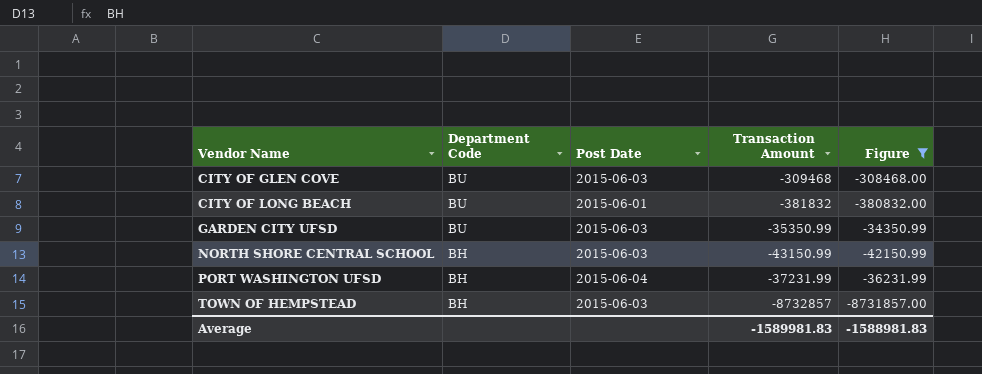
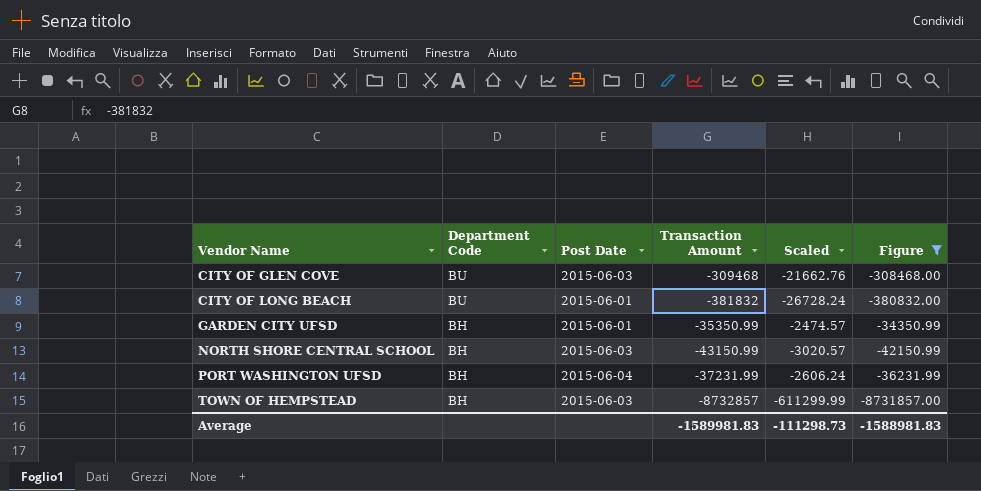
column Scaled | formula: none -> [Transaction Amount] * 0.07
GARDEN CITY UFSD | Department Code: BU -> BH
GARDEN CITY UFSD | Post Date: 2015-06-03 -> 2015-06-01

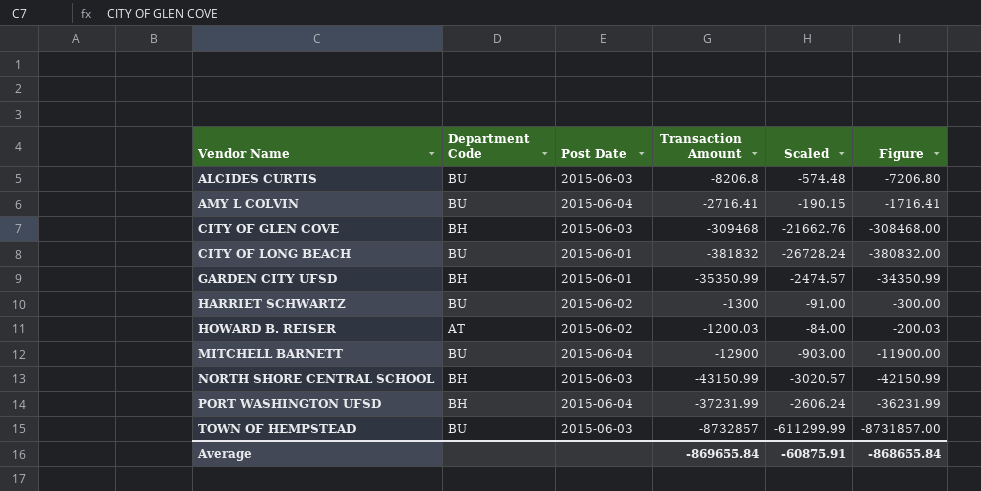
filter: Figure <= -34350.99 -> none
CITY OF GLEN COVE | Department Code: BU -> BH
TOWN OF HEMPSTEAD | Department Code: BH -> BU
Average | Transaction Amount: -1589981.83 -> -869655.84
Average | Scaled: -111298.73 -> -60875.91
Average | Figure: -1588981.83 -> -868655.84

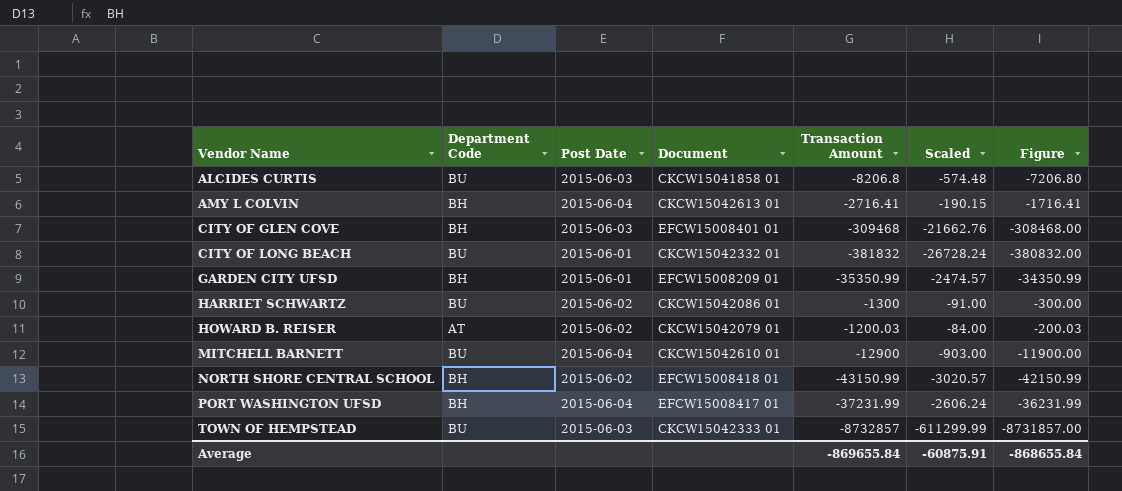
column Document | position: none -> 4
AMY L COLVIN | Department Code: BU -> BH
NORTH SHORE CENTRAL SCHOOL | Post Date: 2015-06-03 -> 2015-06-02

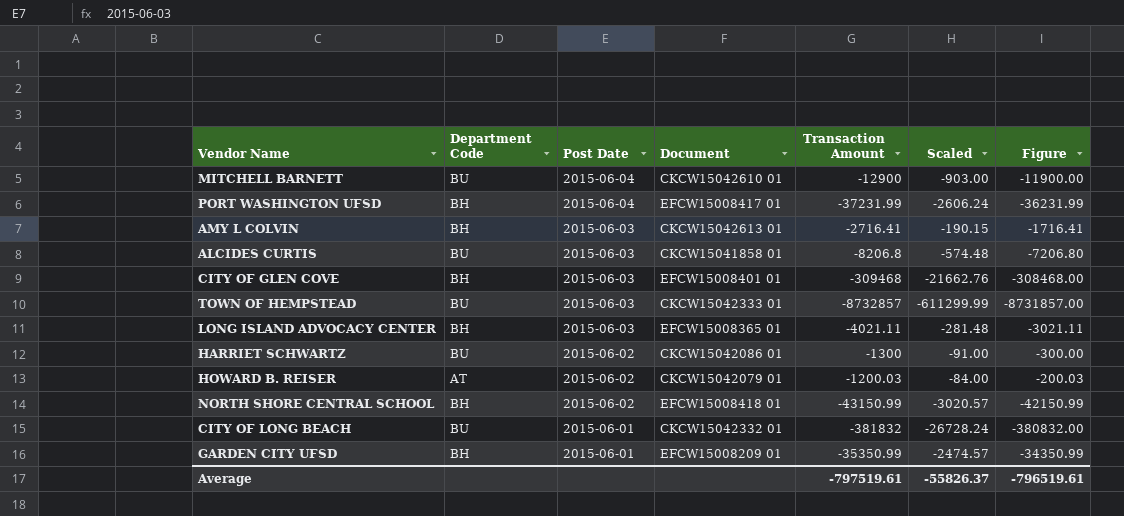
row order: Vendor Name ascending -> Post Date descending
AMY L COLVIN | Post Date: 2015-06-04 -> 2015-06-03
row LONG ISLAND ADVOCACY CENTER: none -> BH | 2015-06-03 | EFCW15008365 01 | -4021.11 | -281.48 | -3021.11
Average | Transaction Amount: -869655.84 -> -797519.61
Average | Scaled: -60875.91 -> -55826.37
Average | Figure: -868655.84 -> -796519.61

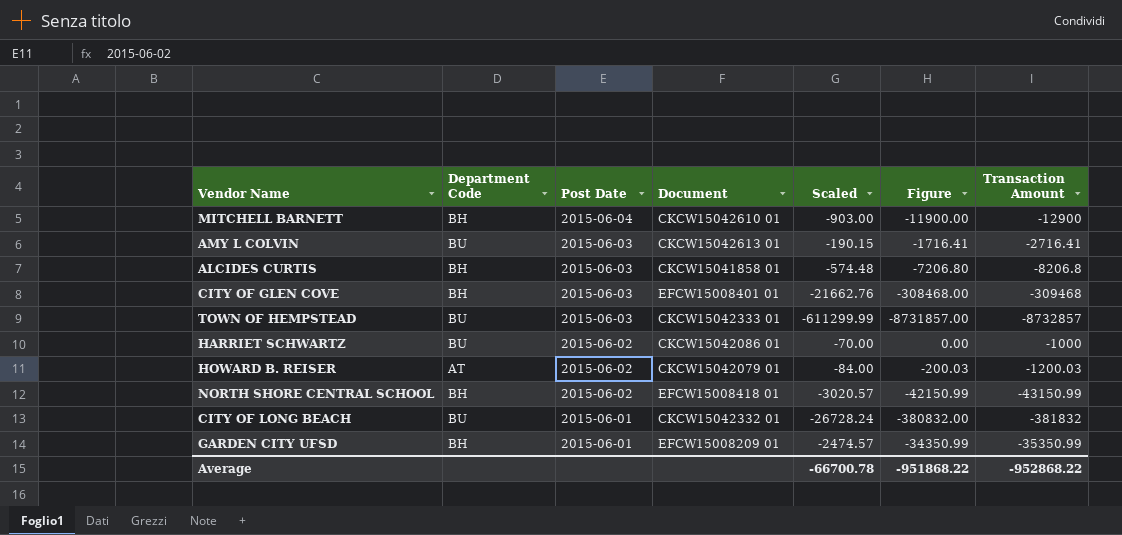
column Transaction Amount | position: 5 -> 7
row PORT WASHINGTON UFSD: BH | 2015-06-04 | EFCW15008417 01 | -37231.99 | -2606.24 | -36231.99 -> none
row LONG ISLAND ADVOCACY CENTER: BH | 2015-06-03 | EFCW15008365 01 | -4021.11 | -281.48 | -3021.11 -> none
MITCHELL BARNETT | Department Code: BU -> BH
AMY L COLVIN | Department Code: BH -> BU
ALCIDES CURTIS | Department Code: BU -> BH
HARRIET SCHWARTZ | Scaled: -91.00 -> -70.00
HARRIET SCHWARTZ | Figure: -300.00 -> 0.00
HARRIET SCHWARTZ | Transaction Amount: -1300 -> -1000
Average | Scaled: -55826.37 -> -66700.78
Average | Figure: -796519.61 -> -951868.22
Average | Transaction Amount: -797519.61 -> -952868.22

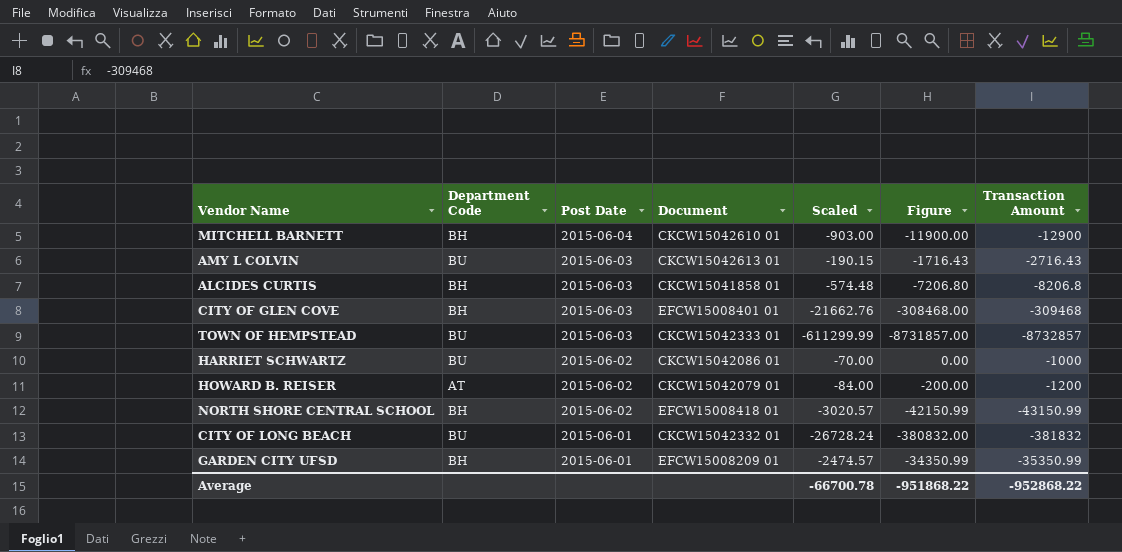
AMY L COLVIN | Figure: -1716.41 -> -1716.43
AMY L COLVIN | Transaction Amount: -2716.41 -> -2716.43
HOWARD B. REISER | Figure: -200.03 -> -200.00
HOWARD B. REISER | Transaction Amount: -1200.03 -> -1200

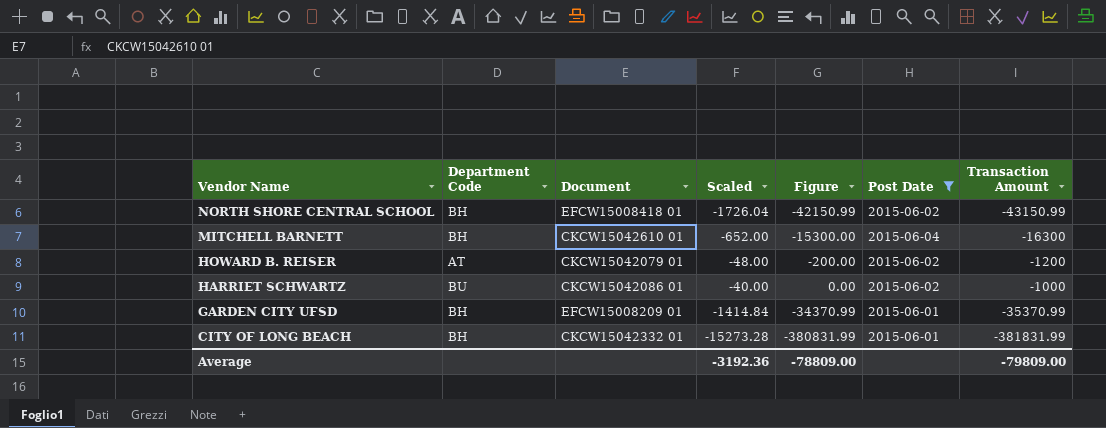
filter: none -> Post Date != 2015-06-03
row order: Post Date descending -> Vendor Name descending
column Scaled | formula: [Transaction Amount] * 0.07 -> [Transaction Amount] * 0.04
column Post Date | position: 3 -> 6
MITCHELL BARNETT | Figure: -11900.00 -> -15300.00
MITCHELL BARNETT | Transaction Amount: -12900 -> -16300
GARDEN CITY UFSD | Figure: -34350.99 -> -34370.99
GARDEN CITY UFSD | Transaction Amount: -35350.99 -> -35370.99
CITY OF LONG BEACH | Department Code: BU -> BH
CITY OF LONG BEACH | Figure: -380832.00 -> -380831.99
CITY OF LONG BEACH | Transaction Amount: -381832 -> -381831.99
Average | Scaled: -66700.78 -> -3192.36
Average | Figure: -951868.22 -> -78809.00
Average | Transaction Amount: -952868.22 -> -79809.00

